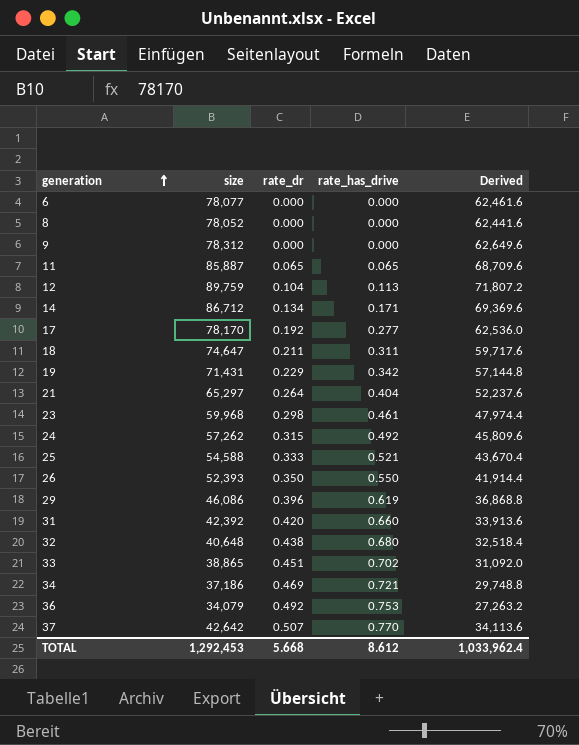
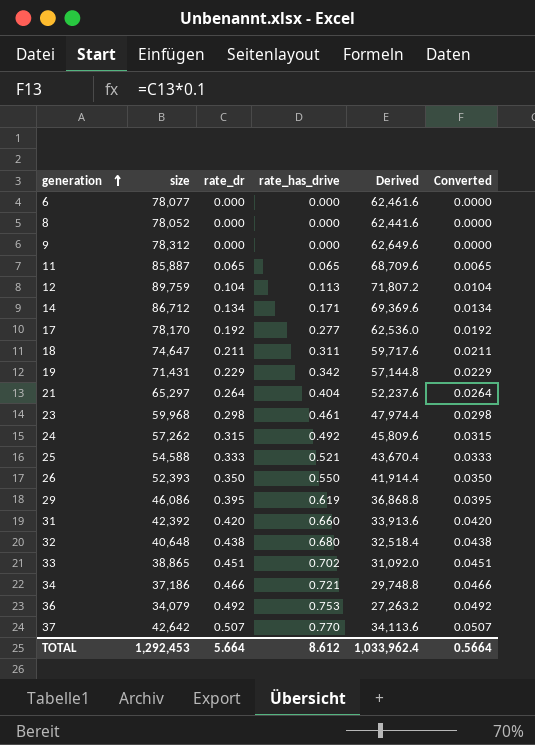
column Converted | formula: none -> [rate_dr] * 0.1
29 | rate_dr: 0.396 -> 0.395
34 | rate_dr: 0.469 -> 0.466
TOTAL | rate_dr: 5.668 -> 5.664

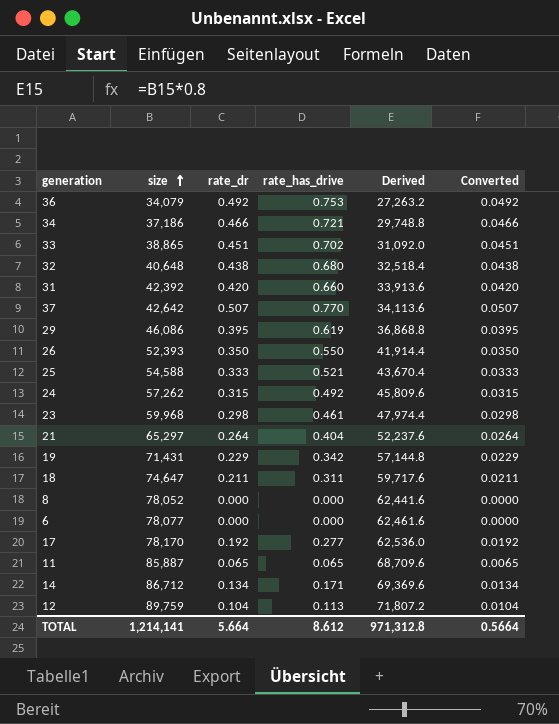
row order: generation ascending -> size ascending
row 9: 78,312 | 0.000 | 0.000 | 62,649.6 | 0.0000 -> none
TOTAL | size: 1,292,453 -> 1,214,141
TOTAL | Derived: 1,033,962.4 -> 971,312.8

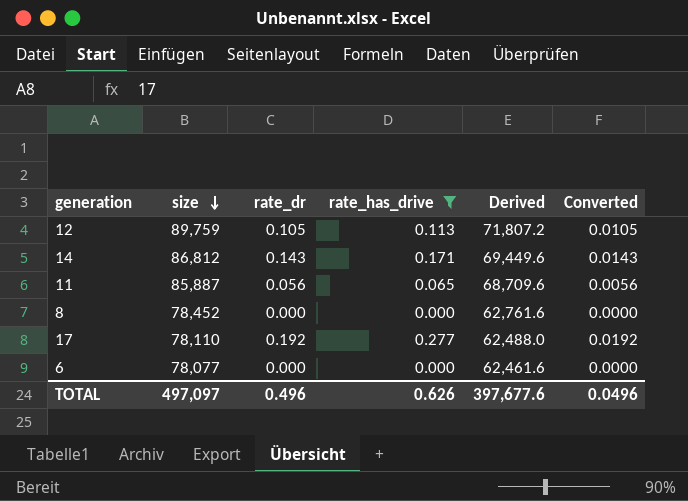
filter: none -> rate_has_drive <= 0.277
row order: size ascending -> size descending
12 | rate_dr: 0.104 -> 0.105
12 | Converted: 0.0104 -> 0.0105
14 | size: 86,712 -> 86,812
14 | rate_dr: 0.134 -> 0.143
14 | Derived: 69,369.6 -> 69,449.6
14 | Converted: 0.0134 -> 0.0143
11 | rate_dr: 0.065 -> 0.056
11 | Converted: 0.0065 -> 0.0056
8 | size: 78,052 -> 78,452
8 | Derived: 62,441.6 -> 62,761.6
17 | size: 78,170 -> 78,110
17 | Derived: 62,536.0 -> 62,488.0
TOTAL | size: 1,214,141 -> 497,097
TOTAL | rate_dr: 5.664 -> 0.496
TOTAL | rate_has_drive: 8.612 -> 0.626
TOTAL | Derived: 971,312.8 -> 397,677.6
TOTAL | Converted: 0.5664 -> 0.0496

